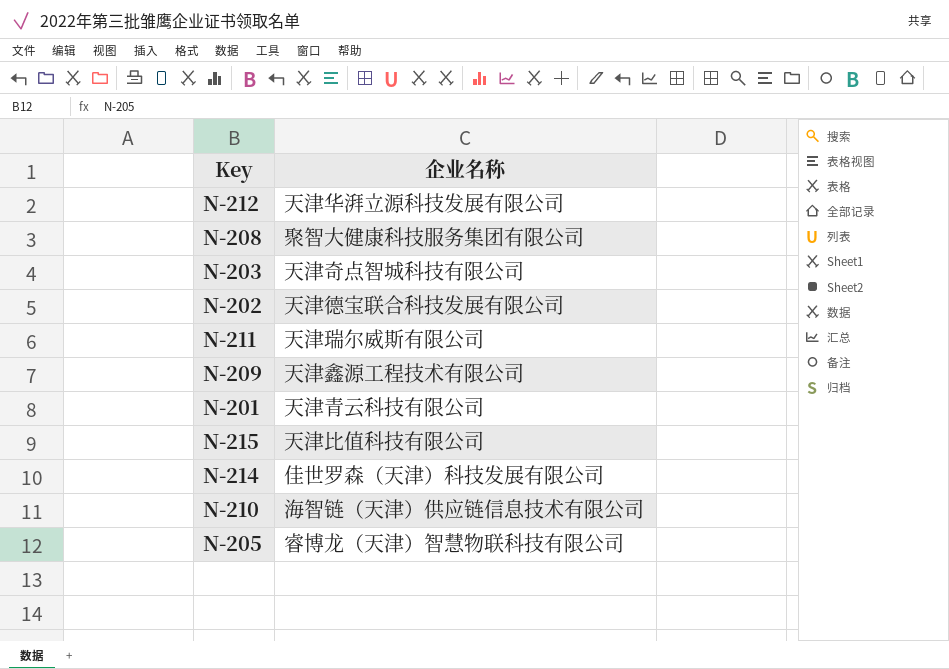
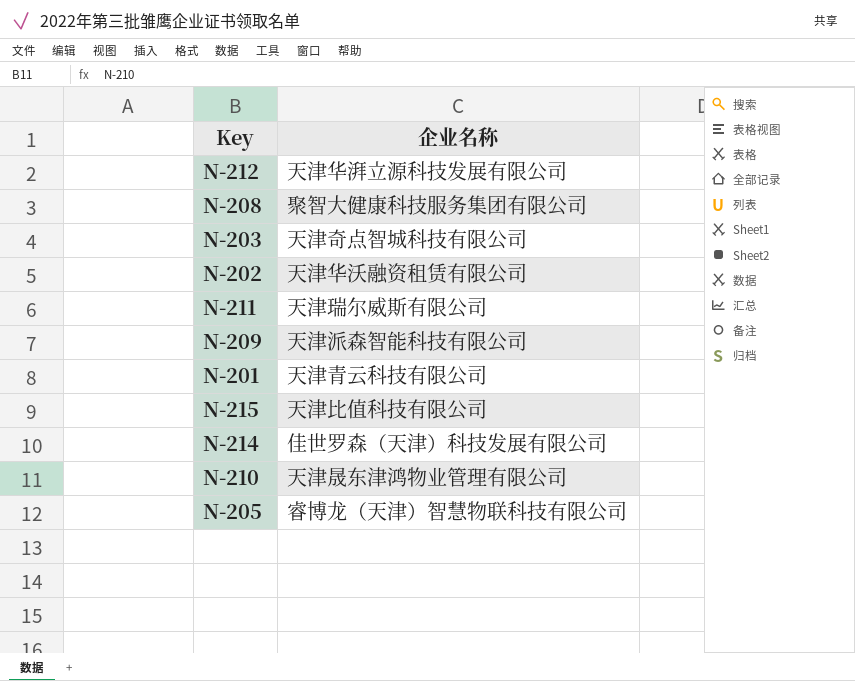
N-202 | 企业名称: 天津德宝联合科技发展有限公司 -> 天津华沃融资租赁有限公司
N-209 | 企业名称: 天津鑫源工程技术有限公司 -> 天津派森智能科技有限公司
N-210 | 企业名称: 海智链（天津）供应链信息技术有限公司 -> 天津晟东津鸿物业管理有限公司

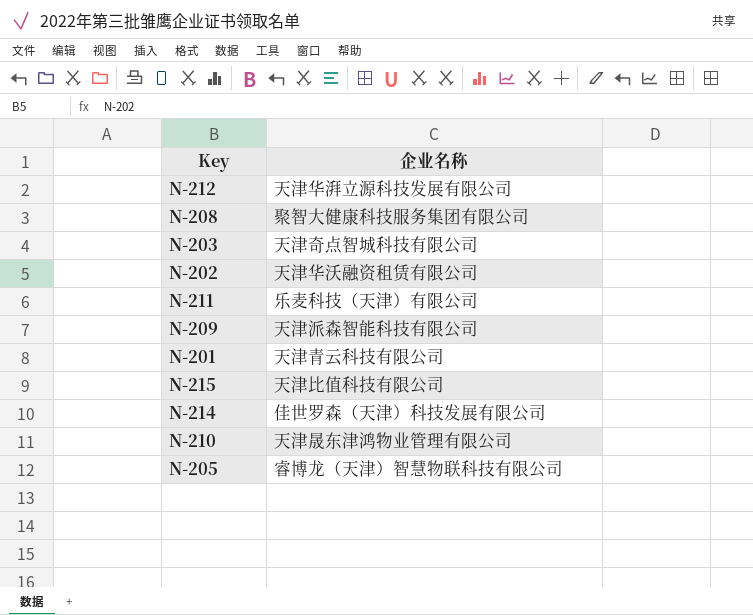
N-211 | 企业名称: 天津瑞尔威斯有限公司 -> 乐麦科技（天津）有限公司

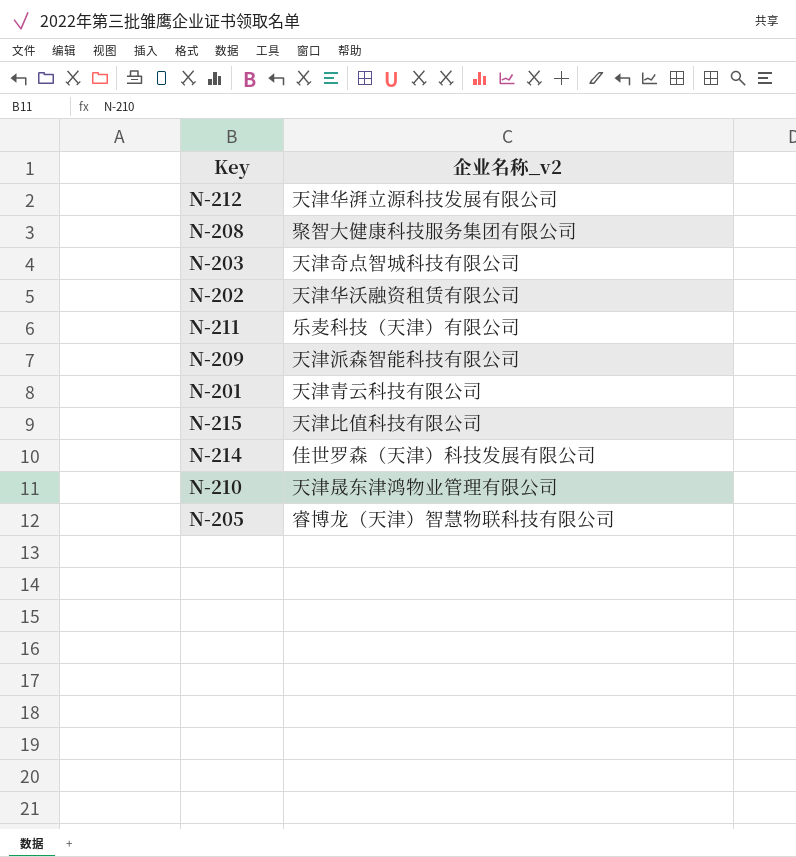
column name: 企业名称 -> 企业名称_v2

